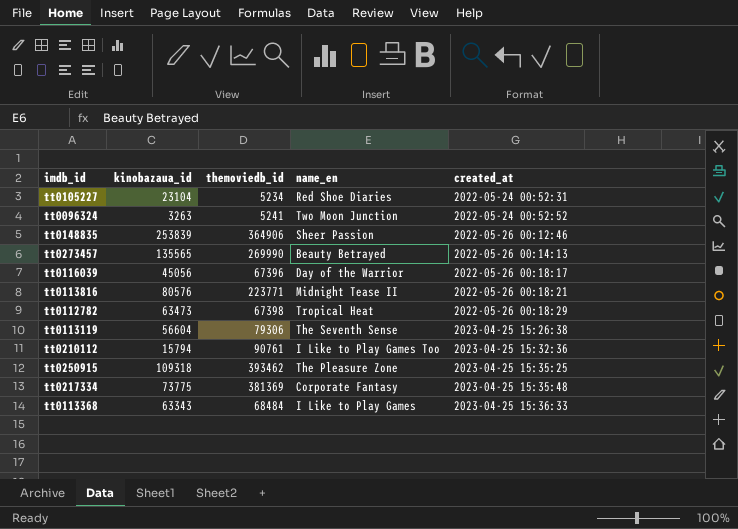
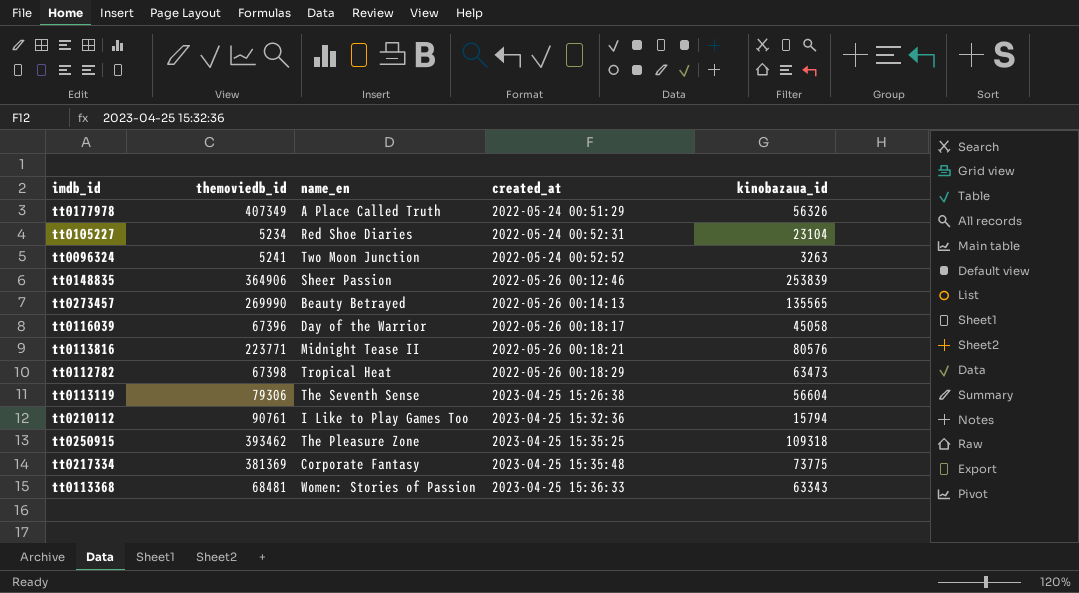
column kinobazaua_id | position: 2 -> 5
row tt0177978: none -> 407349 | A Place Called Truth | 2022-05-24 00:51:29 | 56326
tt0116039 | kinobazaua_id: 45056 -> 45058
tt0113368 | themoviedb_id: 68484 -> 68481
tt0113368 | name_en: I Like to Play Games -> Women: Stories of Passion

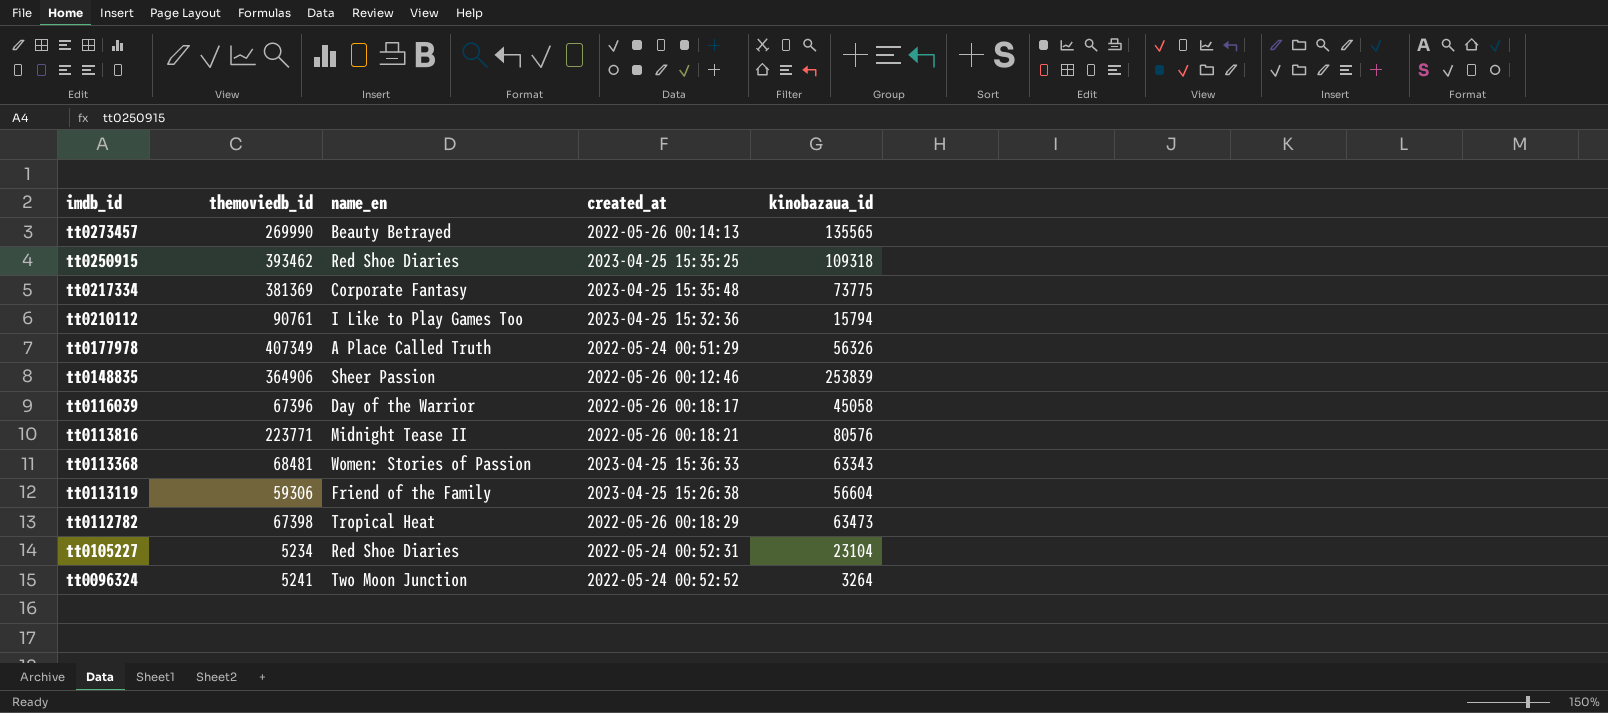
row order: created_at ascending -> imdb_id descending
tt0250915 | name_en: The Pleasure Zone -> Red Shoe Diaries
tt0113119 | themoviedb_id: 79306 -> 59306
tt0113119 | name_en: The Seventh Sense -> Friend of the Family
tt0096324 | kinobazaua_id: 3263 -> 3264

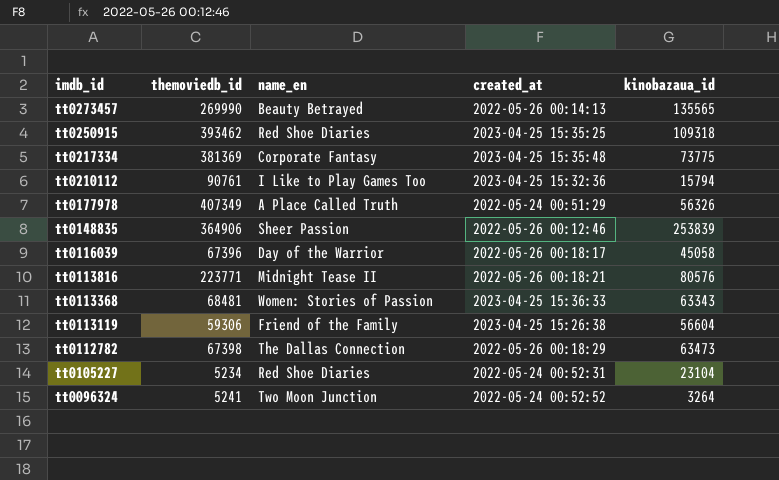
tt0112782 | name_en: Tropical Heat -> The Dallas Connection

